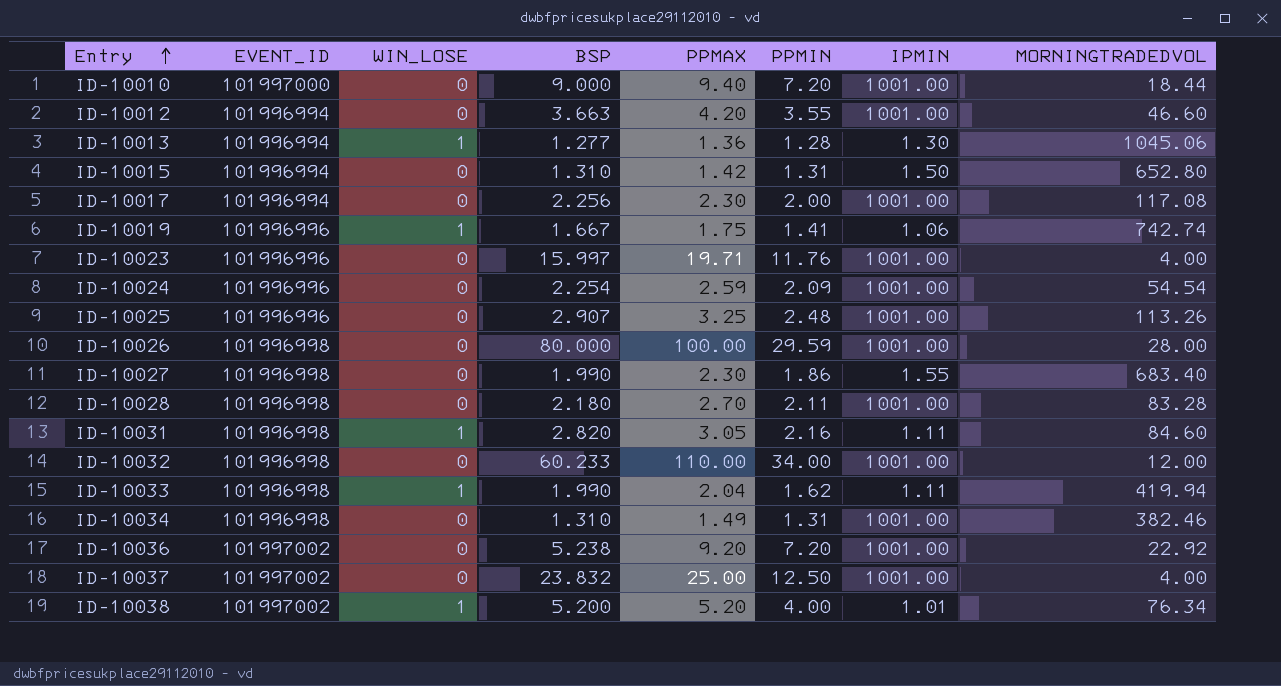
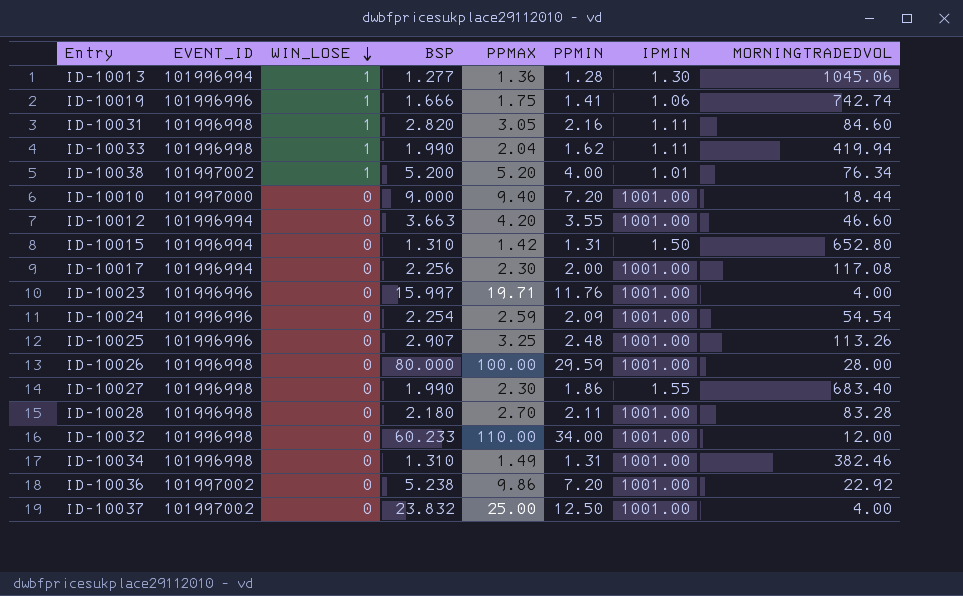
row order: Entry ascending -> WIN_LOSE descending
ID-10019 | BSP: 1.667 -> 1.666
ID-10036 | PPMAX: 9.20 -> 9.86

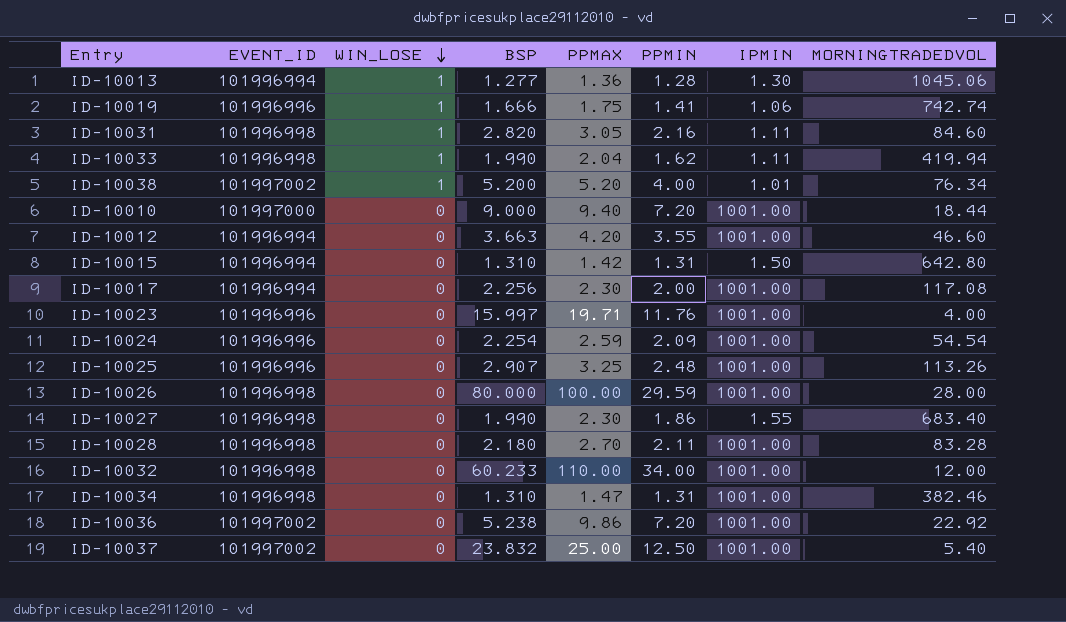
ID-10015 | MORNINGTRADEDVOL: 652.80 -> 642.80
ID-10034 | PPMAX: 1.49 -> 1.47
ID-10037 | MORNINGTRADEDVOL: 4.00 -> 5.40

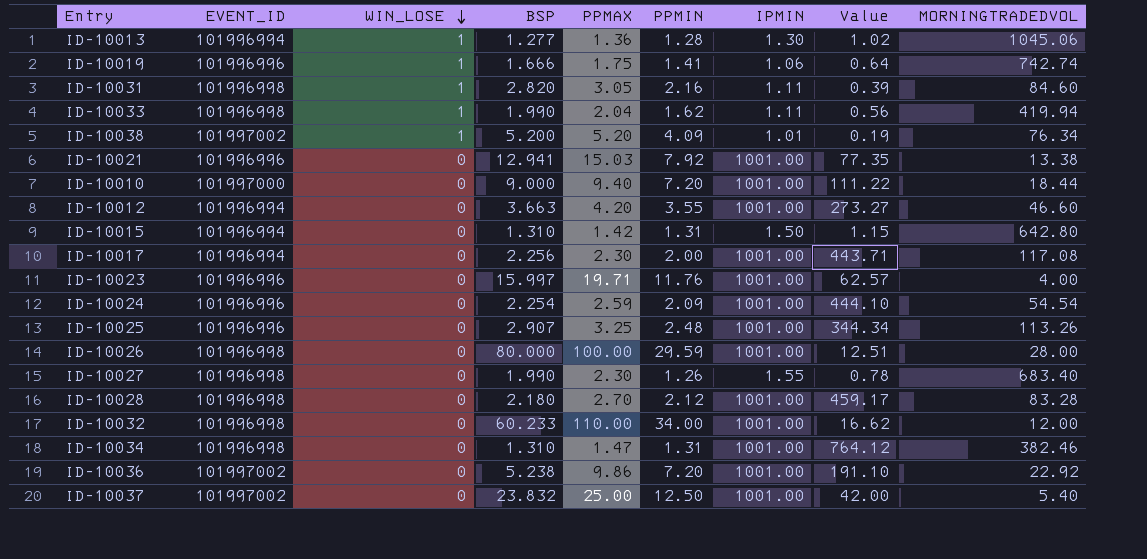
column Value | formula: none -> [IPMIN] / [BSP]
ID-10038 | PPMIN: 4.00 -> 4.09
row ID-10021: none -> 101996996 | 0 | 12.941 | 15.03 | 7.92 | 1001.00 | 77.35 | 13.38
ID-10027 | PPMIN: 1.86 -> 1.26
ID-10028 | PPMIN: 2.11 -> 2.12

